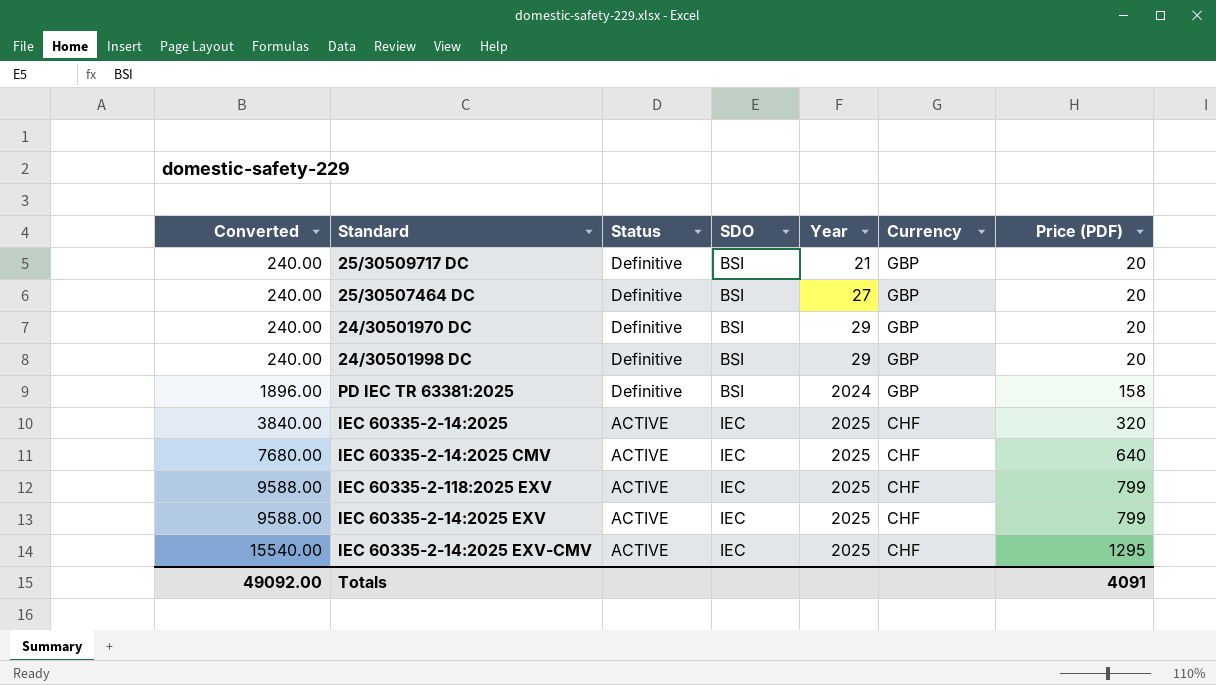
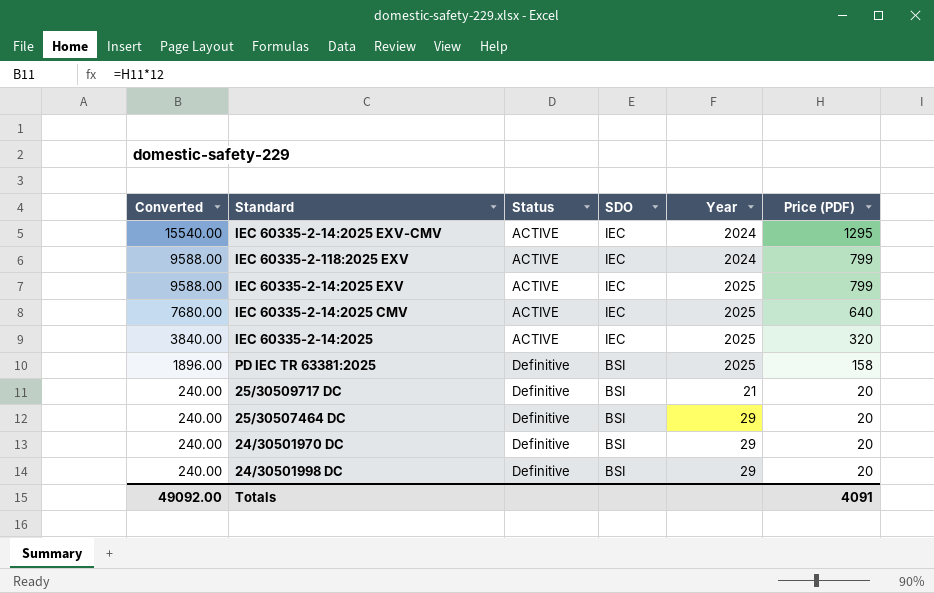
row order: Converted ascending -> Converted descending
column Currency | position: 6 -> none
IEC 60335-2-14:2025 EXV-CMV | Year: 2025 -> 2024
IEC 60335-2-118:2025 EXV | Year: 2025 -> 2024
PD IEC TR 63381:2025 | Year: 2024 -> 2025
25/30507464 DC | Year: 27 -> 29

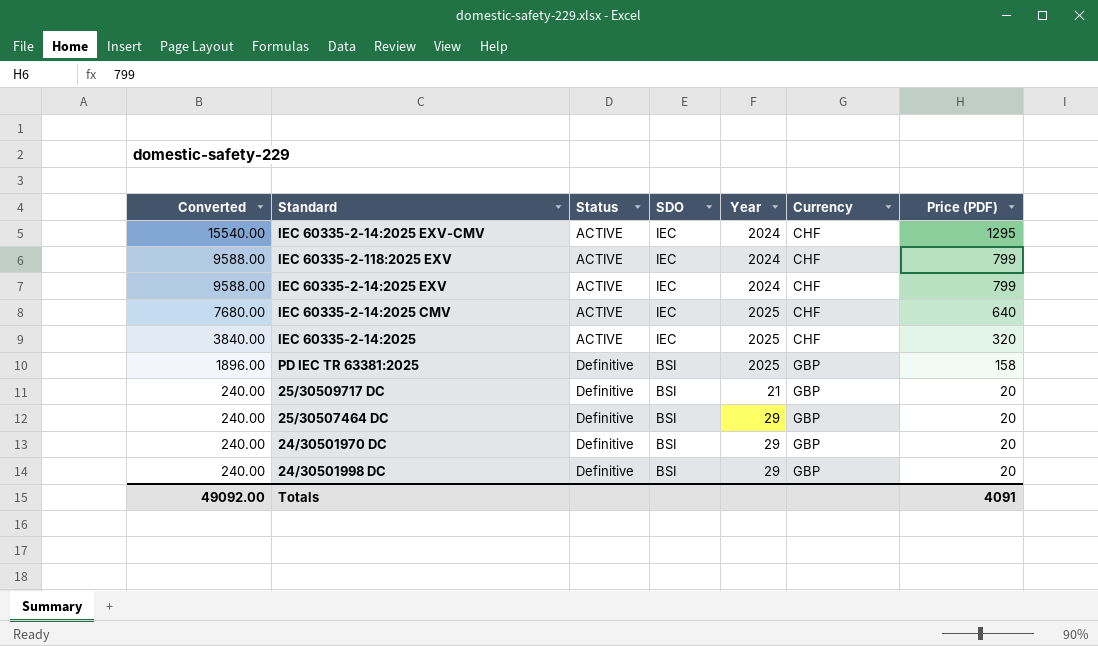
column Currency | position: none -> 6
IEC 60335-2-14:2025 EXV | Year: 2025 -> 2024

